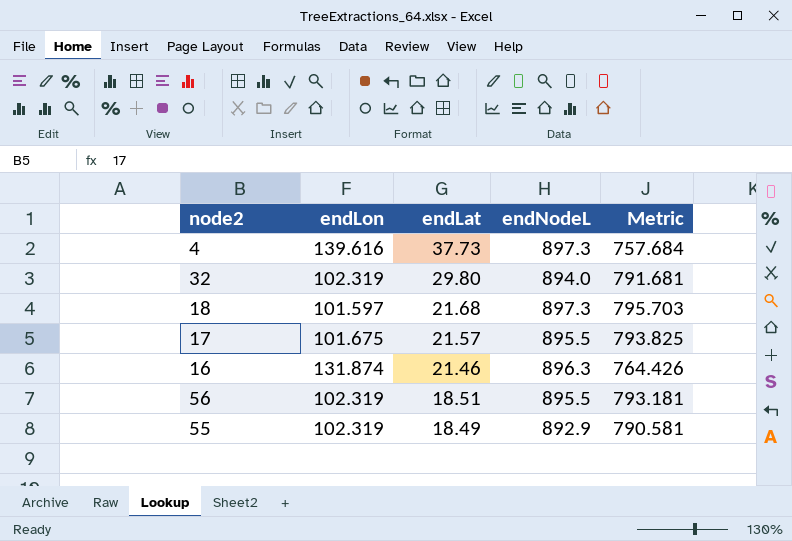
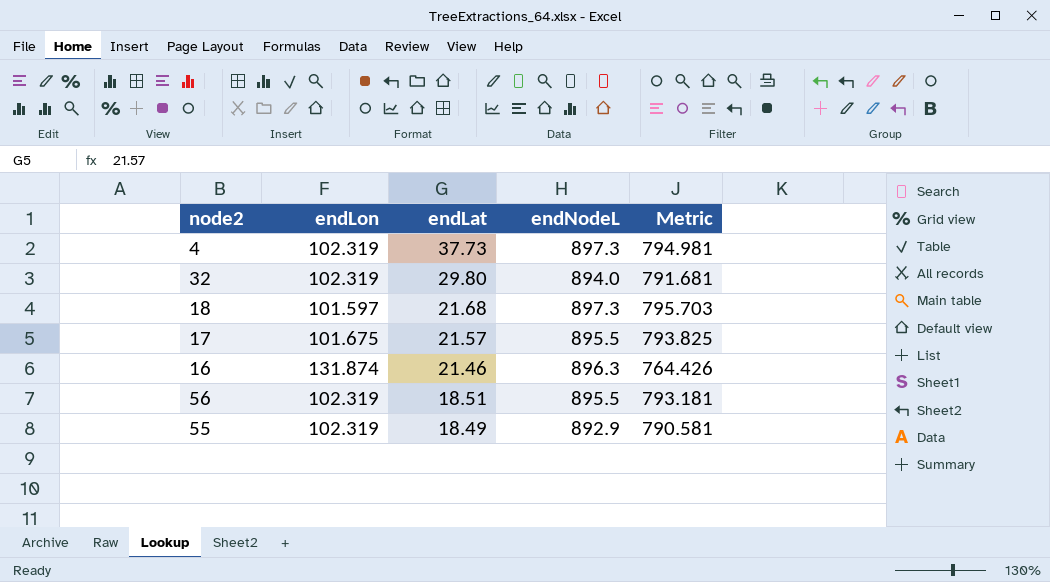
4 | endLon: 139.616 -> 102.319
4 | Metric: 757.684 -> 794.981

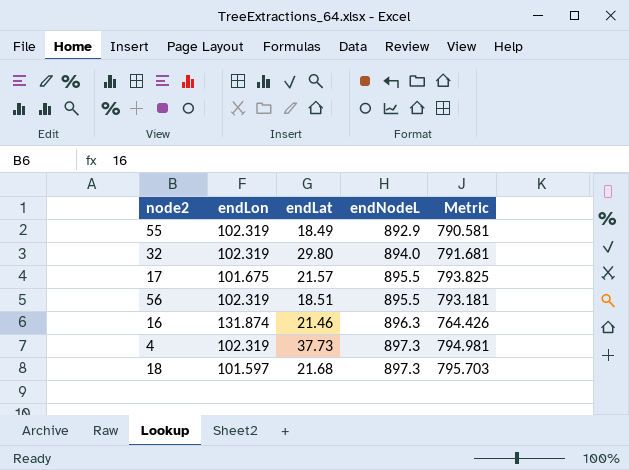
row order: endLat descending -> endNodeL ascending

